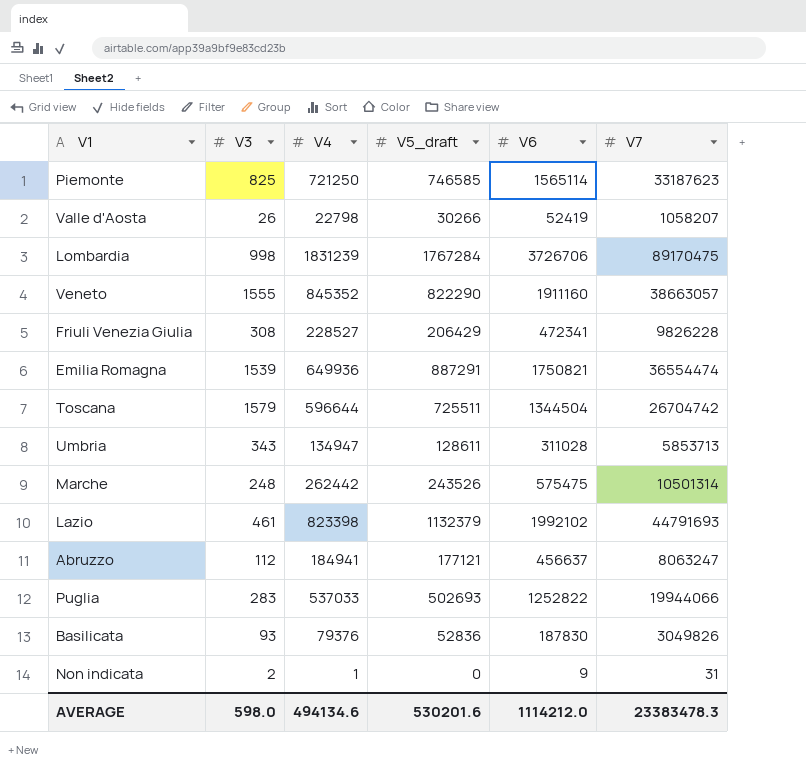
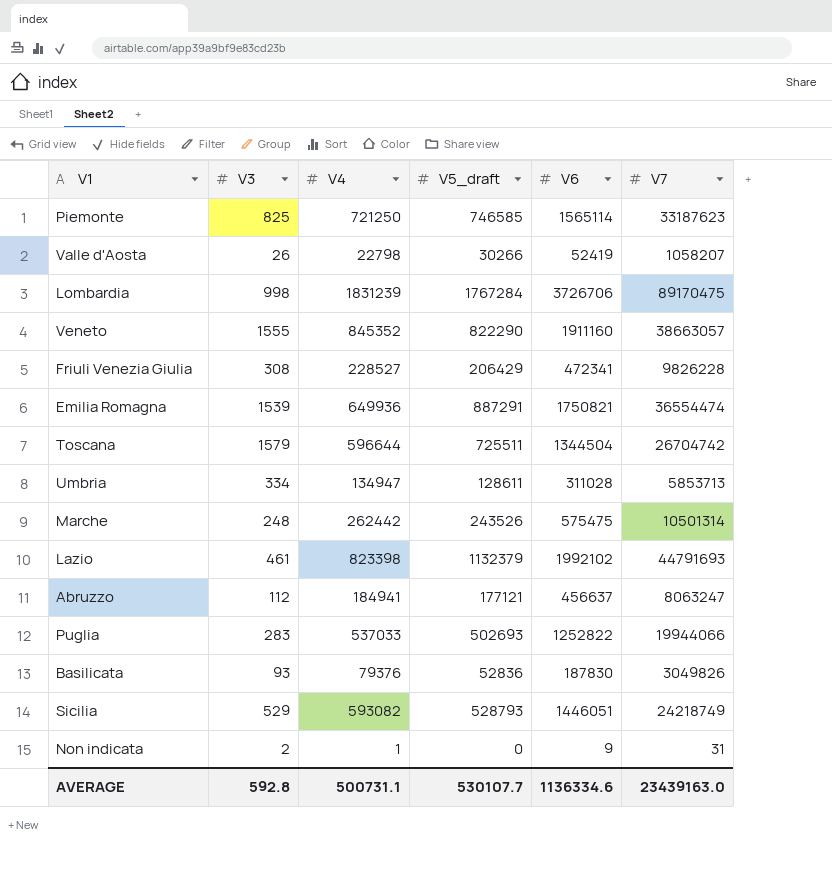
Umbria | V3: 343 -> 334
row Sicilia: none -> 529 | 593082 | 528793 | 1446051 | 24218749
AVERAGE | V3: 598.0 -> 592.8
AVERAGE | V4: 494134.6 -> 500731.1
AVERAGE | V5_draft: 530201.6 -> 530107.7
AVERAGE | V6: 1114212.0 -> 1136334.6
AVERAGE | V7: 23383478.3 -> 23439163.0

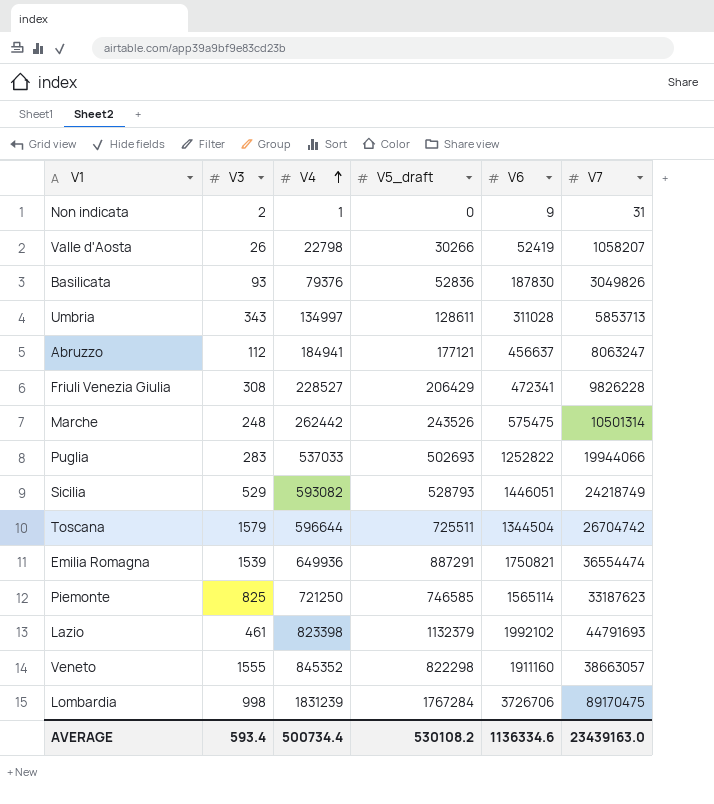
row order: none -> V4 ascending
Umbria | V3: 334 -> 343
Umbria | V4: 134947 -> 134997
Veneto | V5_draft: 822290 -> 822298
AVERAGE | V3: 592.8 -> 593.4
AVERAGE | V4: 500731.1 -> 500734.4
AVERAGE | V5_draft: 530107.7 -> 530108.2

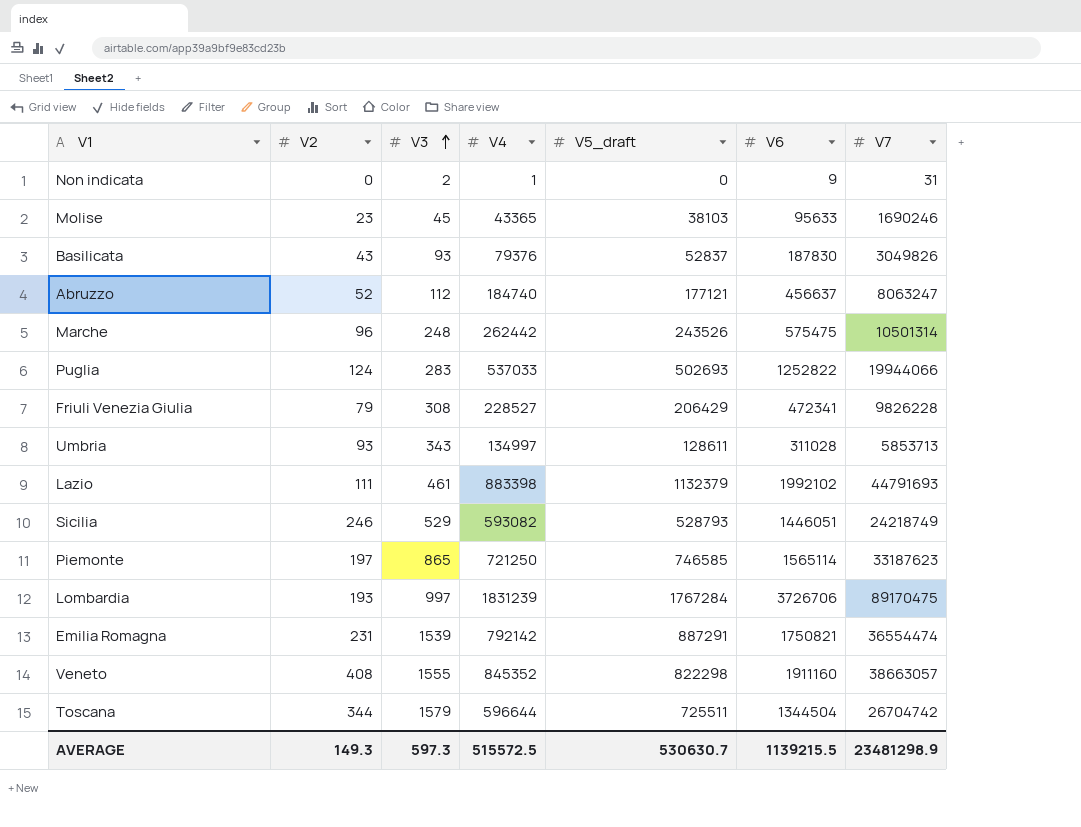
row order: V4 ascending -> V3 ascending
column V2 | position: none -> 2
row Valle d'Aosta: 26 | 22798 | 30266 | 52419 | 1058207 -> none
row Molise: none -> 23 | 45 | 43365 | 38103 | 95633 | 1690246
Basilicata | V5_draft: 52836 -> 52837
Abruzzo | V4: 184941 -> 184740
Lazio | V4: 823398 -> 883398
Piemonte | V3: 825 -> 865
Lombardia | V3: 998 -> 997
Emilia Romagna | V4: 649936 -> 792142
AVERAGE | V3: 593.4 -> 597.3
AVERAGE | V4: 500734.4 -> 515572.5
AVERAGE | V5_draft: 530108.2 -> 530630.7
AVERAGE | V6: 1136334.6 -> 1139215.5
AVERAGE | V7: 23439163.0 -> 23481298.9

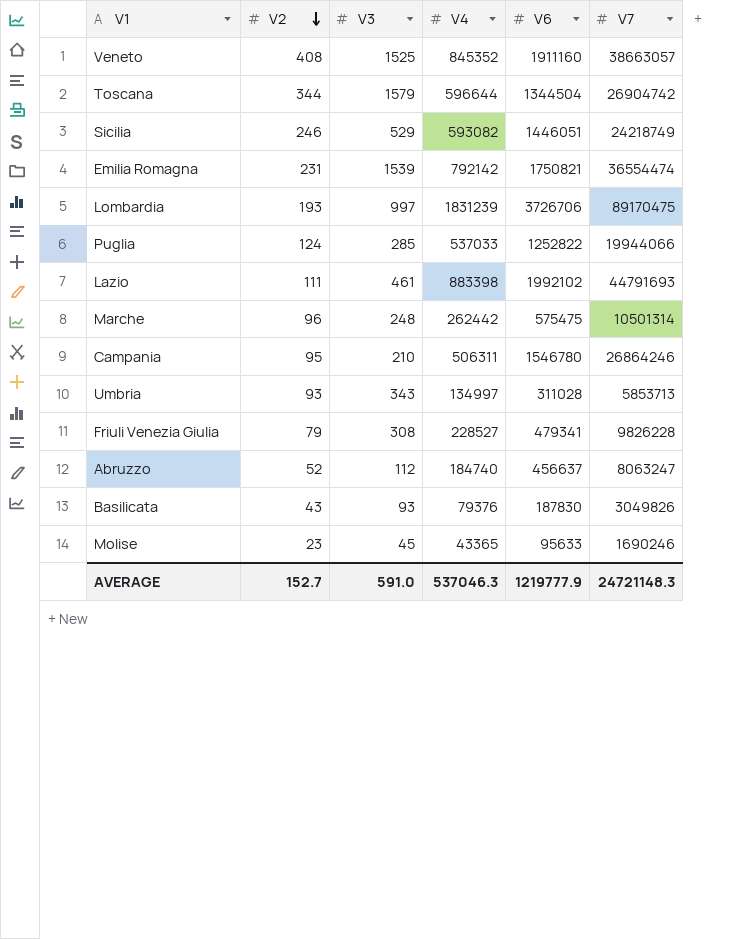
row order: V3 ascending -> V2 descending
column V5_draft | position: 5 -> none
row Non indicata: 0 | 2 | 1 | 0 | 9 | 31 -> none
row Piemonte: 197 | 865 | 721250 | 746585 | 1565114 | 33187623 -> none
Veneto | V3: 1555 -> 1525
Toscana | V7: 26704742 -> 26904742
Puglia | V3: 283 -> 285
row Campania: none -> 95 | 210 | 506311 | 1546780 | 26864246
Friuli Venezia Giulia | V6: 472341 -> 479341
AVERAGE | V2: 149.3 -> 152.7
AVERAGE | V3: 597.3 -> 591.0
AVERAGE | V4: 515572.5 -> 537046.3
AVERAGE | V6: 1139215.5 -> 1219777.9
AVERAGE | V7: 23481298.9 -> 24721148.3

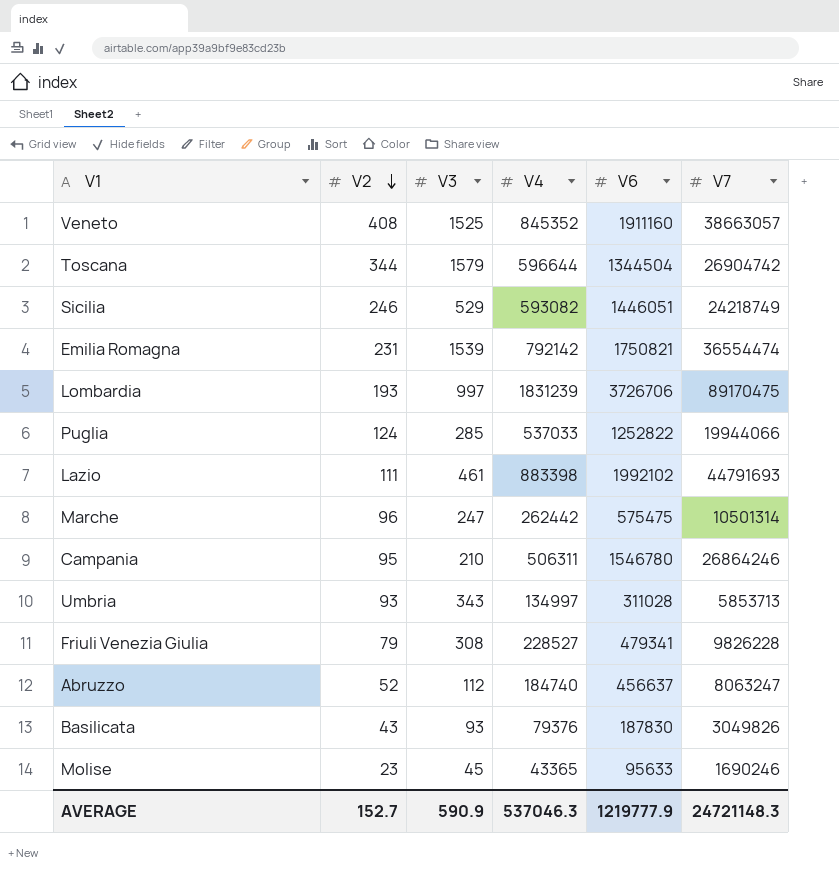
Marche | V3: 248 -> 247
AVERAGE | V3: 591.0 -> 590.9

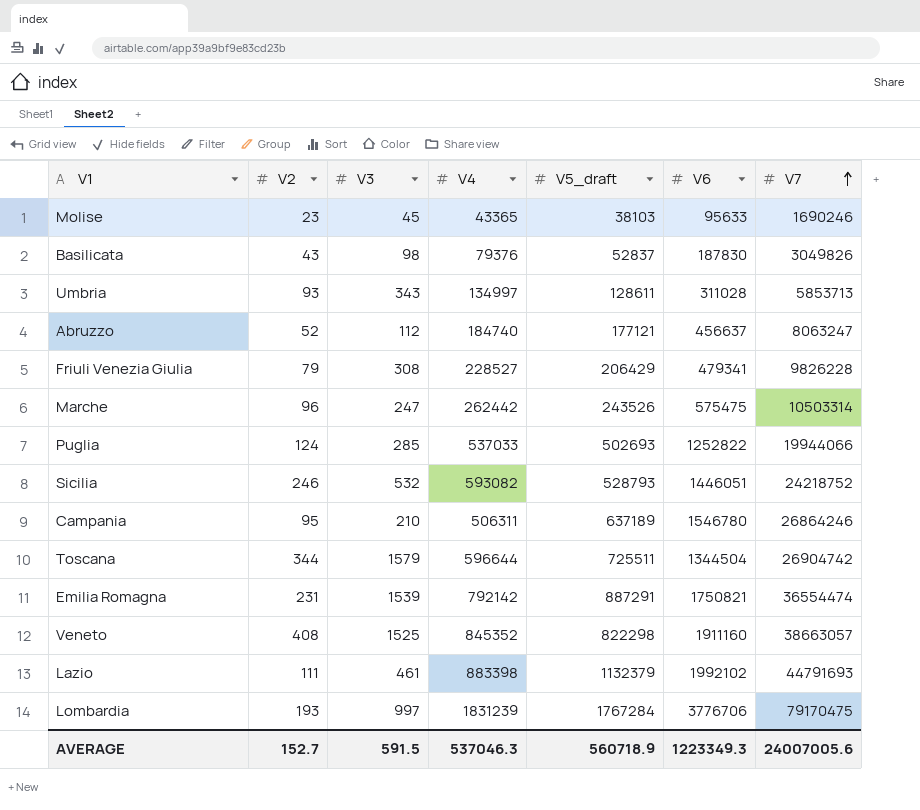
row order: V2 descending -> V7 ascending
column V5_draft | position: none -> 5
Basilicata | V3: 93 -> 98
Marche | V7: 10501314 -> 10503314
Sicilia | V3: 529 -> 532
Sicilia | V7: 24218749 -> 24218752
Lombardia | V6: 3726706 -> 3776706
Lombardia | V7: 89170475 -> 79170475
AVERAGE | V3: 590.9 -> 591.5
AVERAGE | V6: 1219777.9 -> 1223349.3
AVERAGE | V7: 24721148.3 -> 24007005.6

